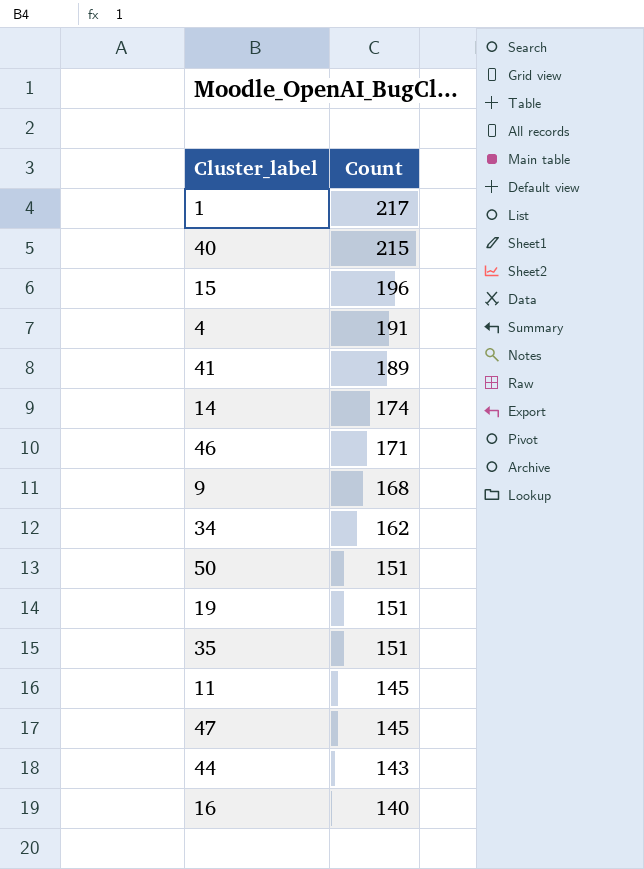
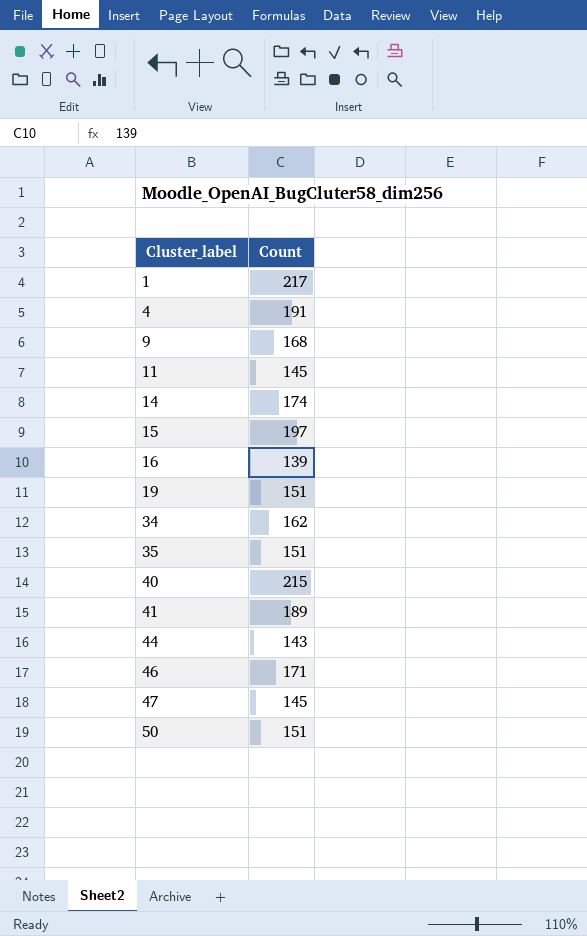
row order: Count descending -> Cluster_label ascending
15 | Count: 196 -> 197
16 | Count: 140 -> 139

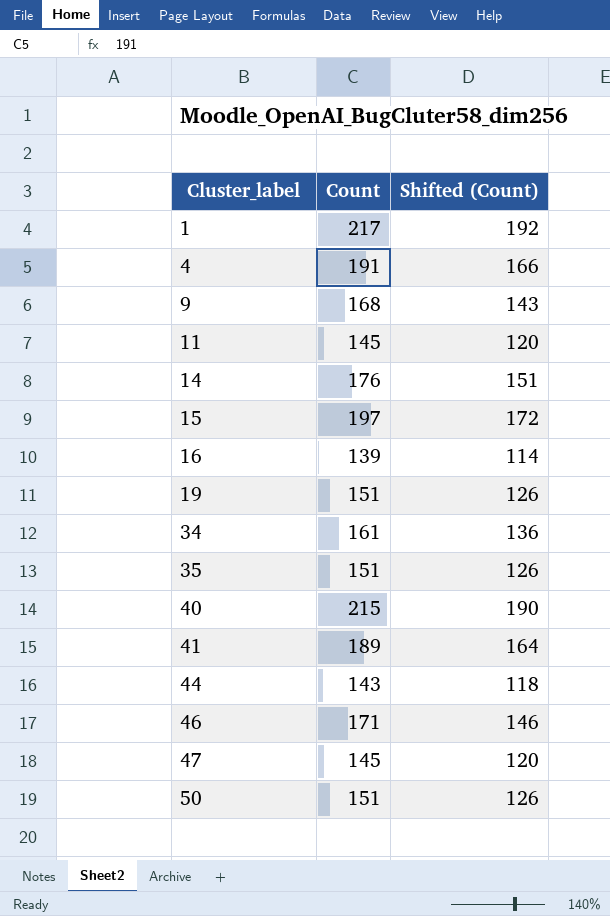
column Shifted (Count) | formula: none -> [Count] - 25
14 | Count: 174 -> 176
34 | Count: 162 -> 161

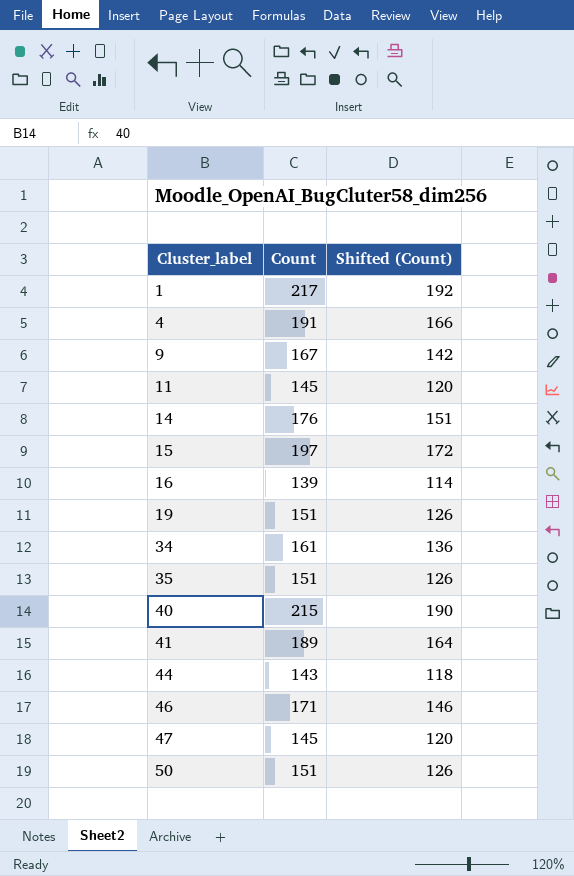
9 | Count: 168 -> 167
9 | Shifted (Count): 143 -> 142

